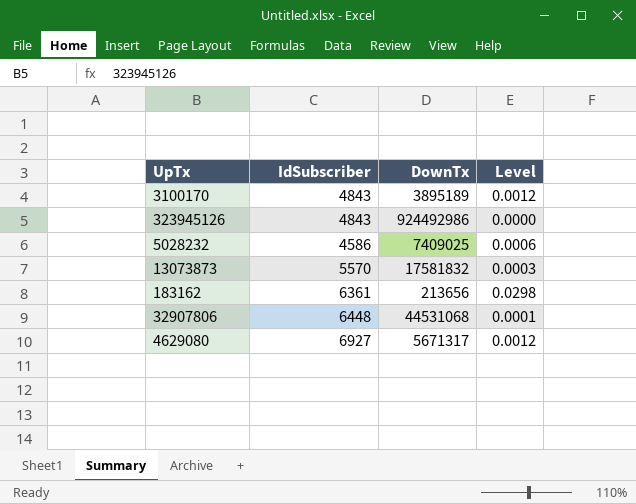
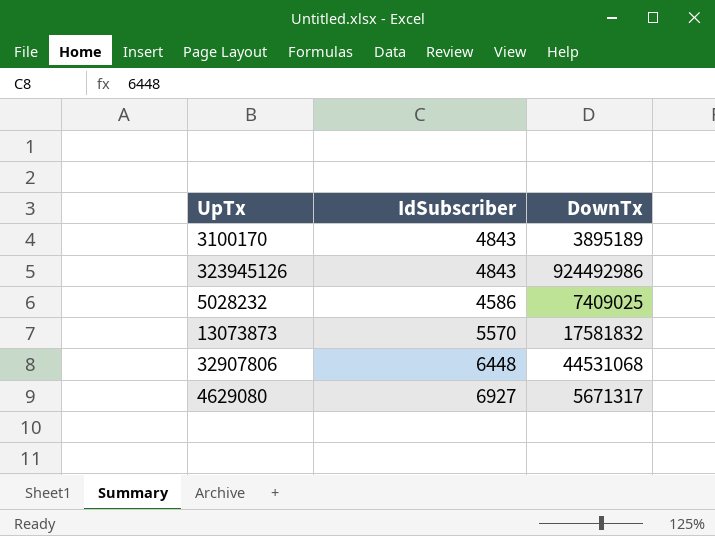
column Level | formula: [IdSubscriber] / [DownTx] -> none
row 183162: 6361 | 213656 | 0.0298 -> none

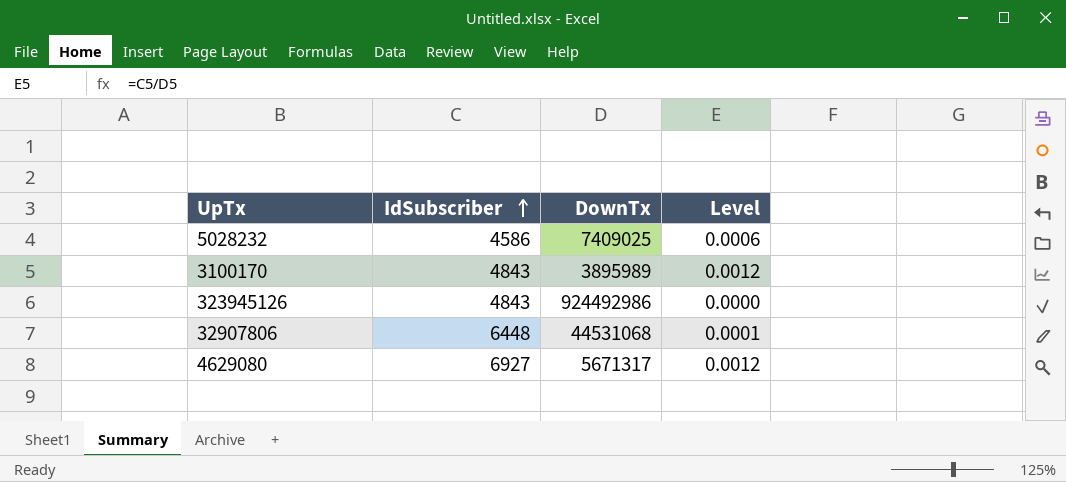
row order: none -> IdSubscriber ascending
column Level | formula: none -> [IdSubscriber] / [DownTx]
row 13073873: 5570 | 17581832 -> none
3100170 | DownTx: 3895189 -> 3895989

